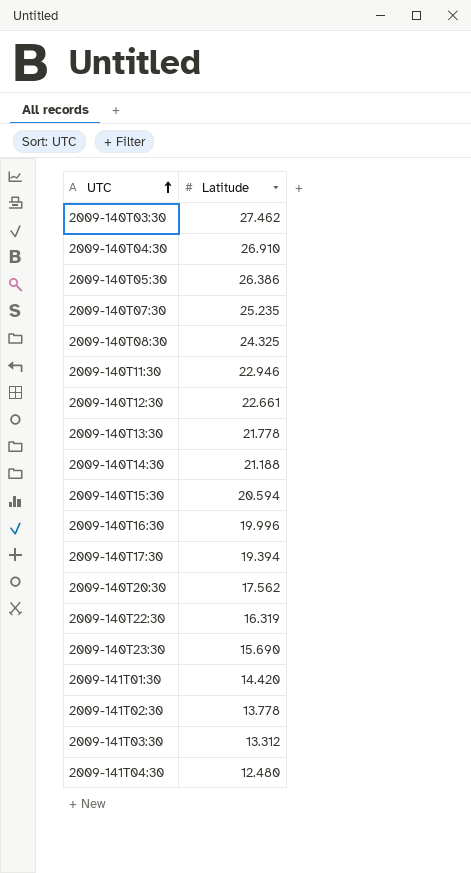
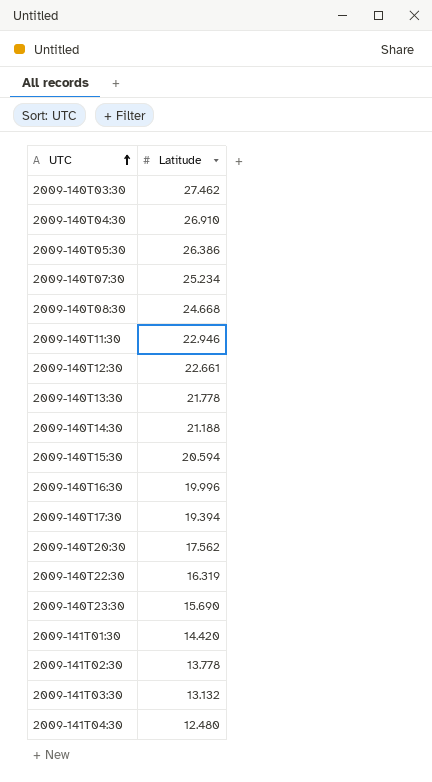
2009-140T07:30 | Latitude: 25.235 -> 25.234
2009-140T08:30 | Latitude: 24.325 -> 24.668
2009-141T03:30 | Latitude: 13.312 -> 13.132

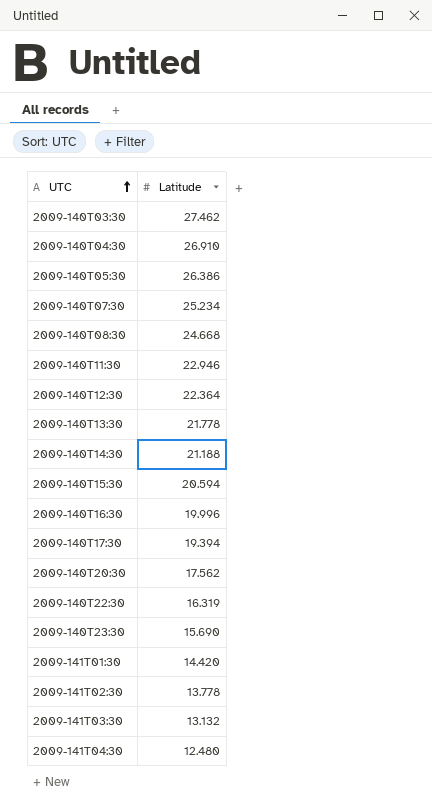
2009-140T12:30 | Latitude: 22.661 -> 22.364

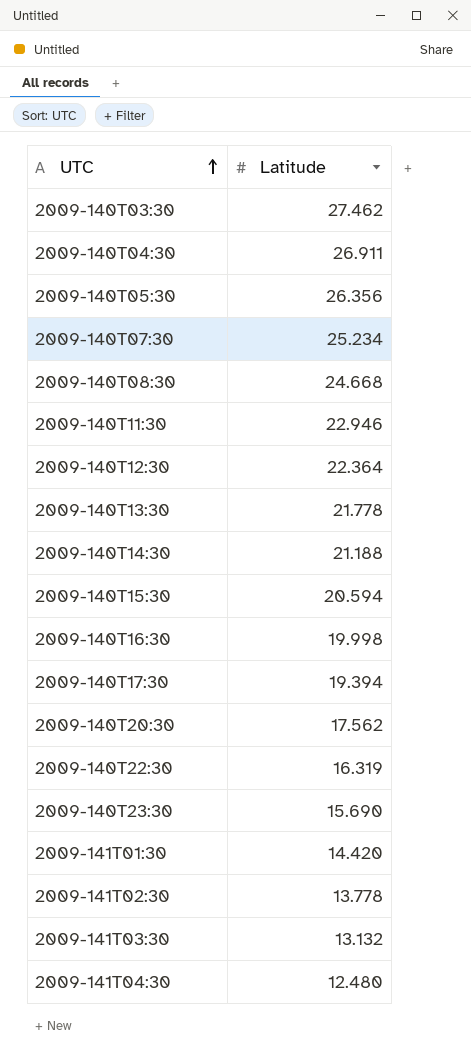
2009-140T04:30 | Latitude: 26.910 -> 26.911
2009-140T05:30 | Latitude: 26.386 -> 26.356
2009-140T16:30 | Latitude: 19.996 -> 19.998

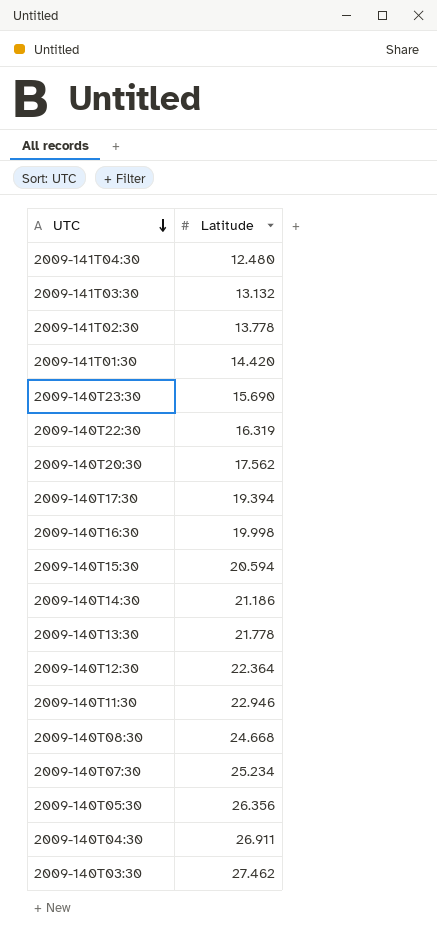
row order: UTC ascending -> UTC descending
2009-140T14:30 | Latitude: 21.188 -> 21.186

